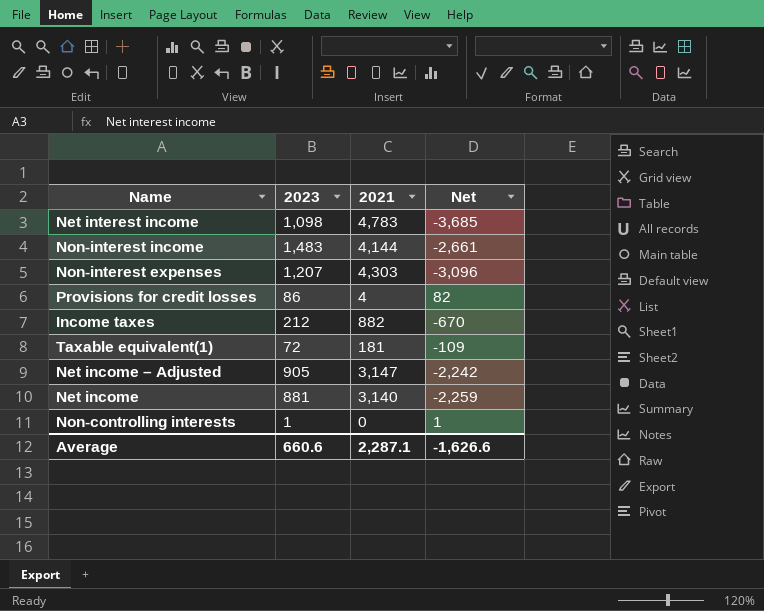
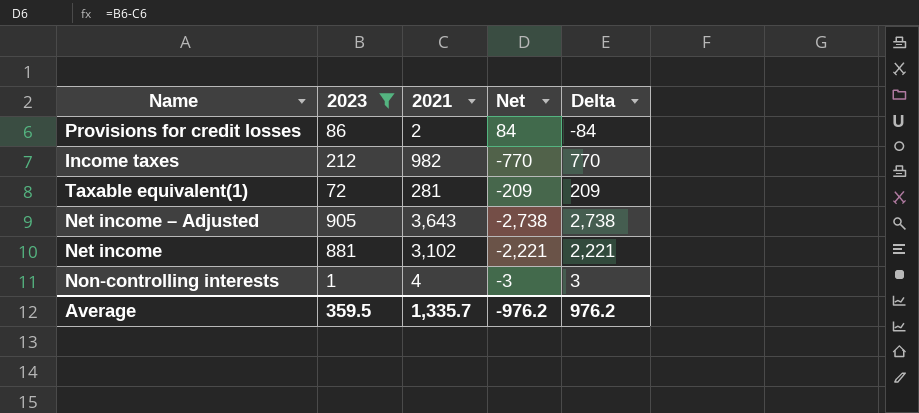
filter: none -> 2023 <= 905
column Delta | formula: none -> [2021] - [2023]
Provisions for credit losses | 2021: 4 -> 2
Provisions for credit losses | Net: 82 -> 84
Income taxes | 2021: 882 -> 982
Income taxes | Net: -670 -> -770
Taxable equivalent(1) | 2021: 181 -> 281
Taxable equivalent(1) | Net: -109 -> -209
Net income – Adjusted | 2021: 3,147 -> 3,643
Net income – Adjusted | Net: -2,242 -> -2,738
Net income | 2021: 3,140 -> 3,102
Net income | Net: -2,259 -> -2,221
Non-controlling interests | 2021: 0 -> 4
Non-controlling interests | Net: 1 -> -3
Average | 2023: 660.6 -> 359.5
Average | 2021: 2,287.1 -> 1,335.7
Average | Net: -1,626.6 -> -976.2

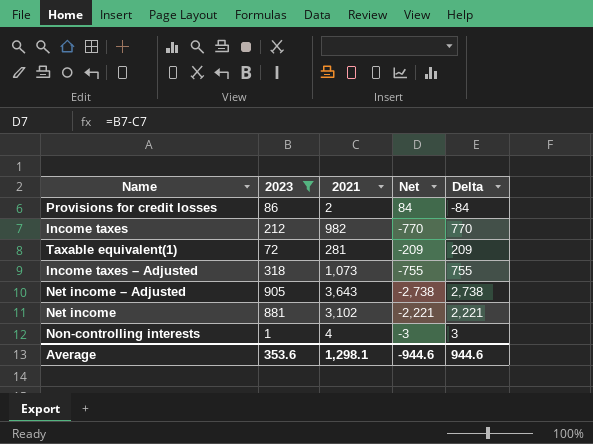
row Income taxes – Adjusted: none -> 318 | 1,073 | -755 | 755
Average | 2023: 359.5 -> 353.6
Average | 2021: 1,335.7 -> 1,298.1
Average | Net: -976.2 -> -944.6
Average | Delta: 976.2 -> 944.6

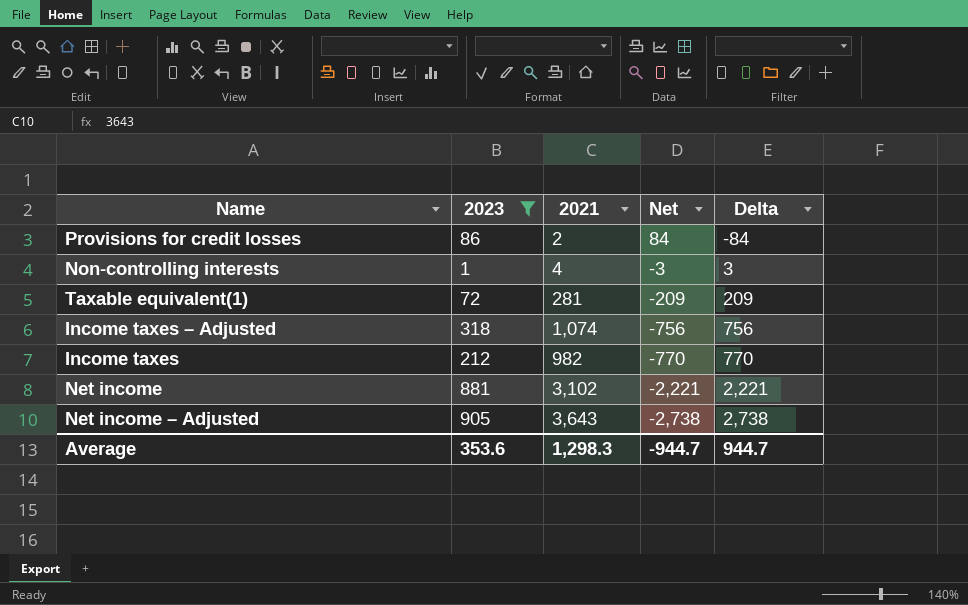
row order: none -> Net descending
Income taxes – Adjusted | 2021: 1,073 -> 1,074
Income taxes – Adjusted | Net: -755 -> -756
Income taxes – Adjusted | Delta: 755 -> 756
Average | 2021: 1,298.1 -> 1,298.3
Average | Net: -944.6 -> -944.7
Average | Delta: 944.6 -> 944.7

